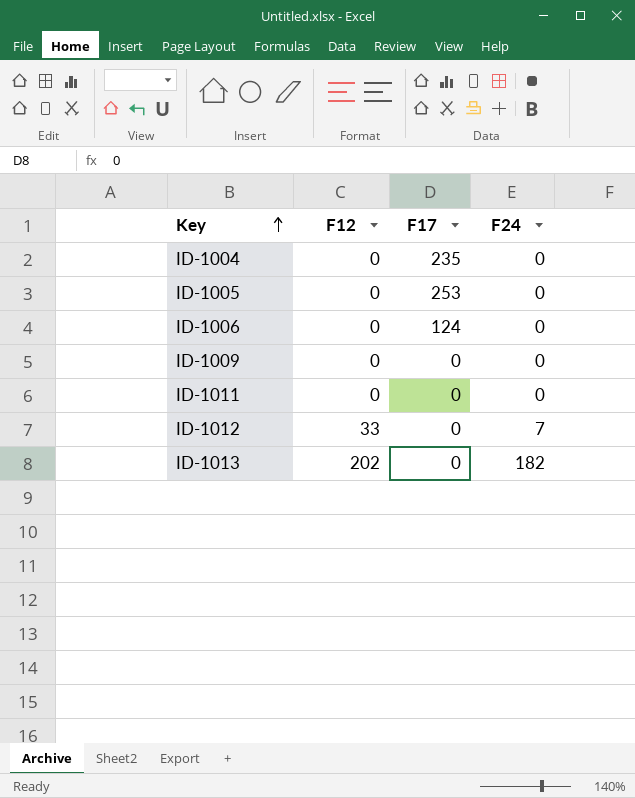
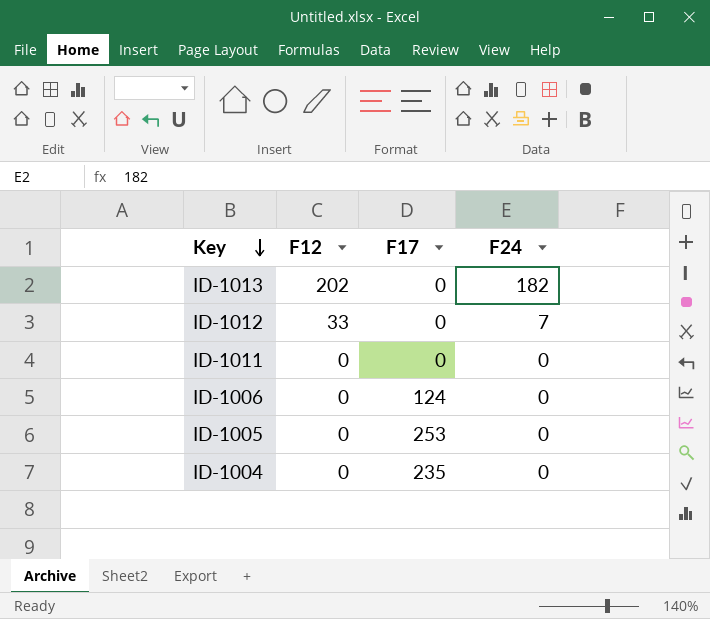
row order: Key ascending -> Key descending
row ID-1009: 0 | 0 | 0 -> none

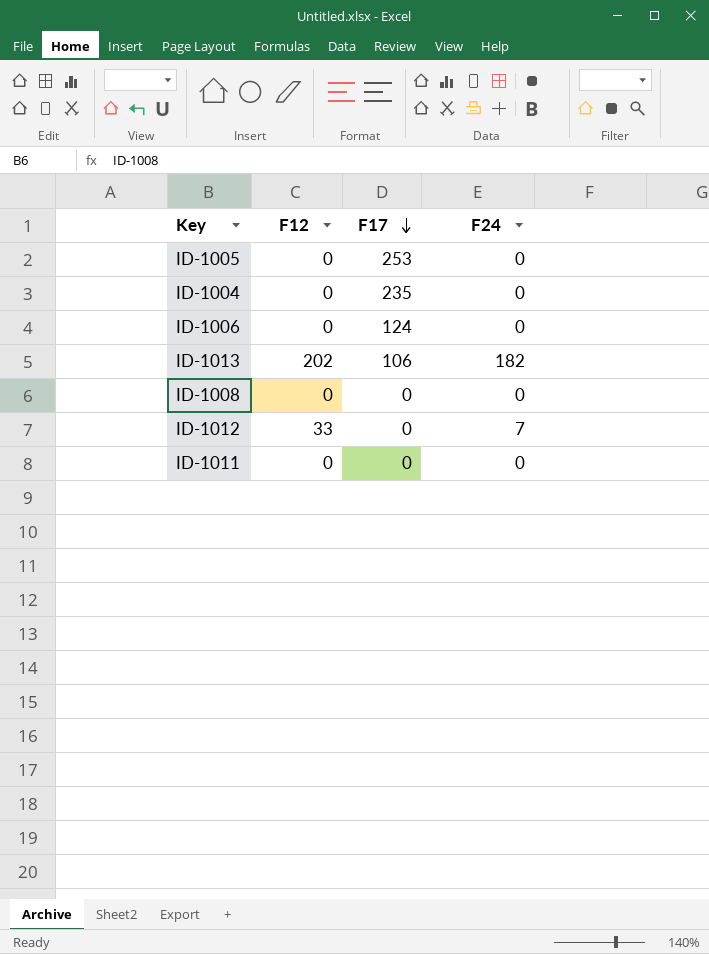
row order: Key descending -> F17 descending
ID-1013 | F17: 0 -> 106
row ID-1008: none -> 0 | 0 | 0

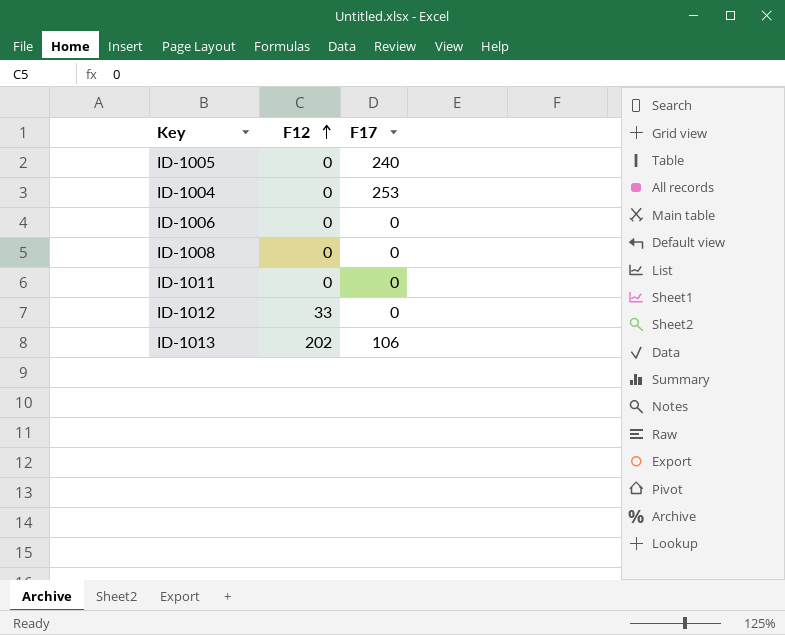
row order: F17 descending -> F12 ascending
column F24 | position: 4 -> none
ID-1005 | F17: 253 -> 240
ID-1004 | F17: 235 -> 253
ID-1006 | F17: 124 -> 0

